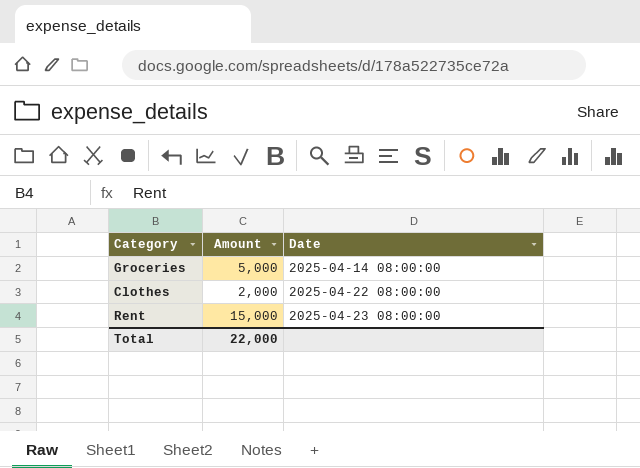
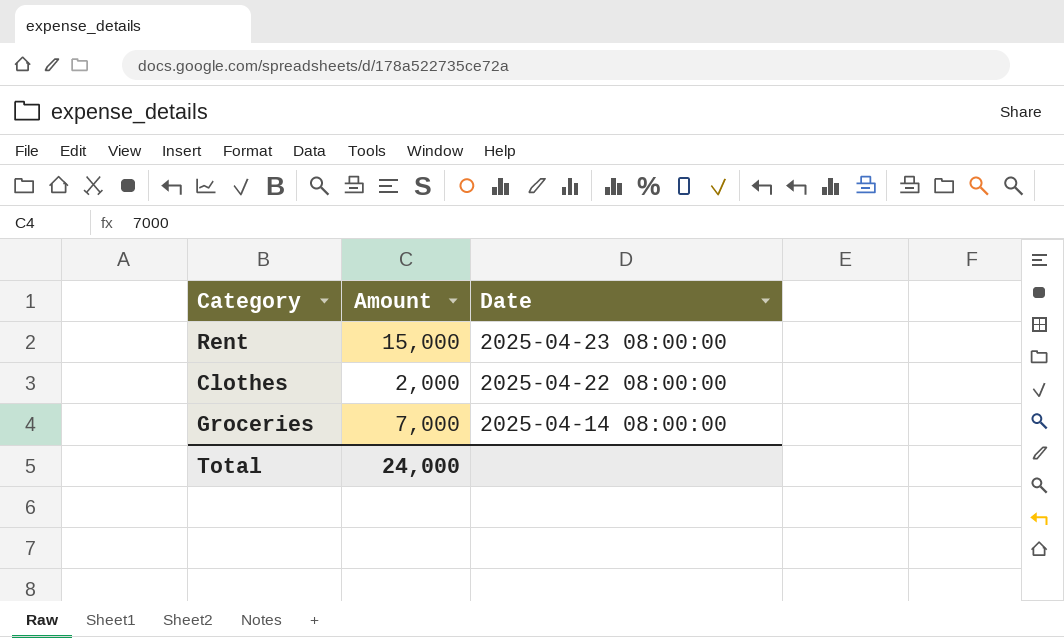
row order: Date ascending -> Date descending
Groceries | Amount: 5,000 -> 7,000
Total | Amount: 22,000 -> 24,000

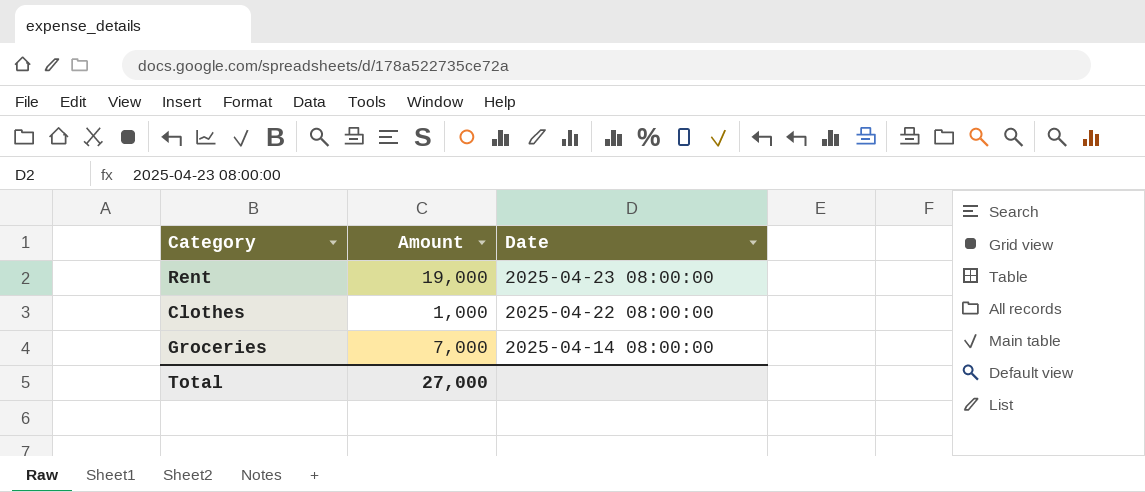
Rent | Amount: 15,000 -> 19,000
Clothes | Amount: 2,000 -> 1,000
Total | Amount: 24,000 -> 27,000

